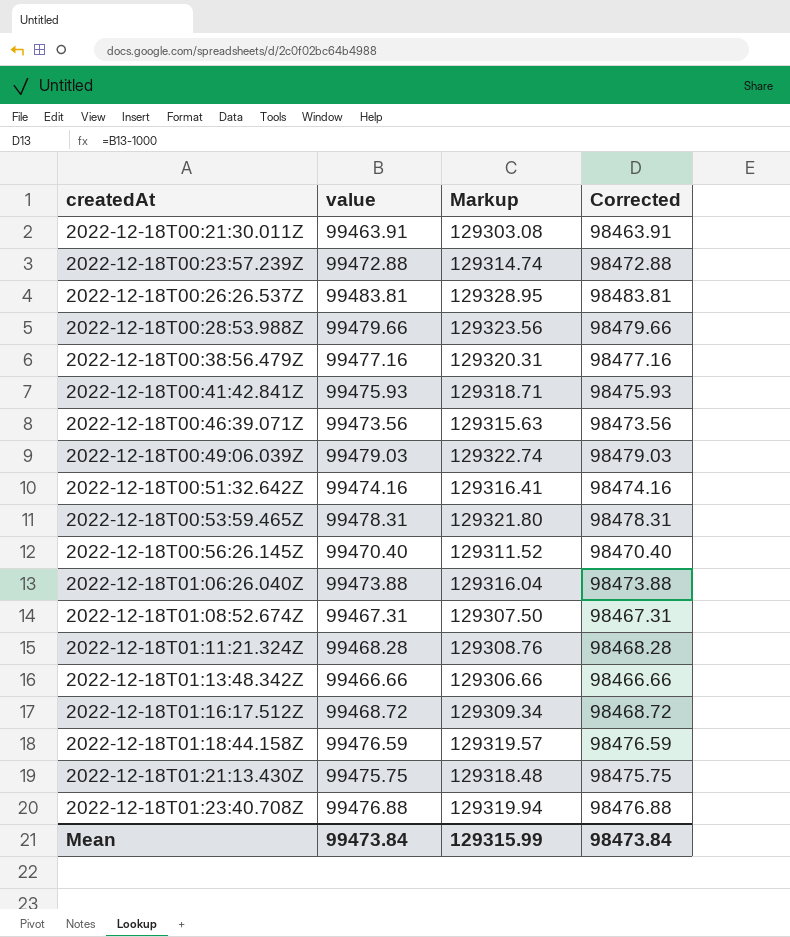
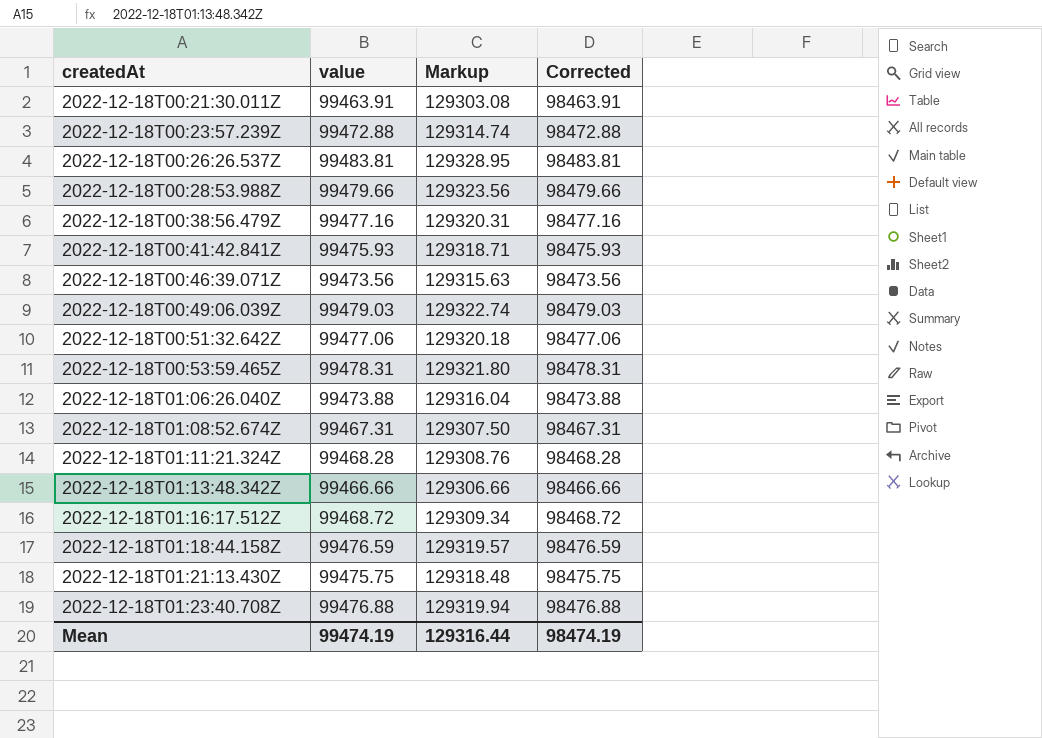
row 2022-12-18T00:56:26.145Z: 99470.40 | 129311.52 | 98470.40 -> none
2022-12-18T00:51:32.642Z | value: 99474.16 -> 99477.06
2022-12-18T00:51:32.642Z | Markup: 129316.41 -> 129320.18
2022-12-18T00:51:32.642Z | Corrected: 98474.16 -> 98477.06
Mean | value: 99473.84 -> 99474.19
Mean | Markup: 129315.99 -> 129316.44
Mean | Corrected: 98473.84 -> 98474.19

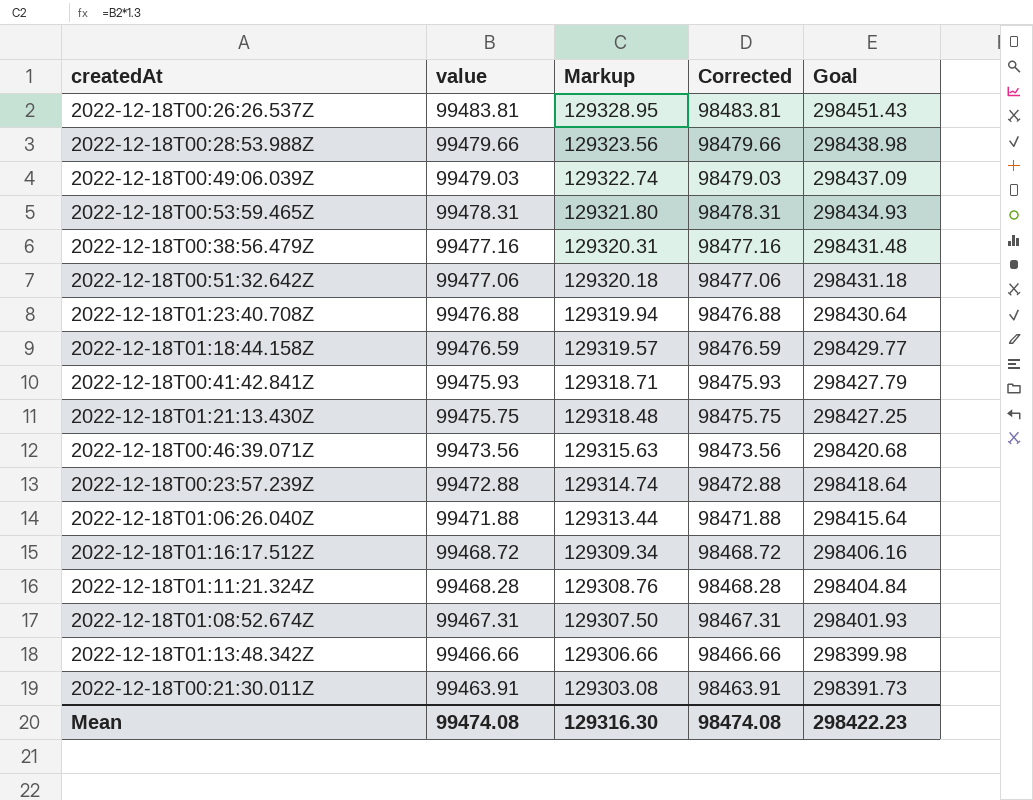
row order: createdAt ascending -> value descending
column Goal | formula: none -> [value] * 3
2022-12-18T01:06:26.040Z | value: 99473.88 -> 99471.88
2022-12-18T01:06:26.040Z | Markup: 129316.04 -> 129313.44
2022-12-18T01:06:26.040Z | Corrected: 98473.88 -> 98471.88
Mean | value: 99474.19 -> 99474.08
Mean | Markup: 129316.44 -> 129316.30
Mean | Corrected: 98474.19 -> 98474.08

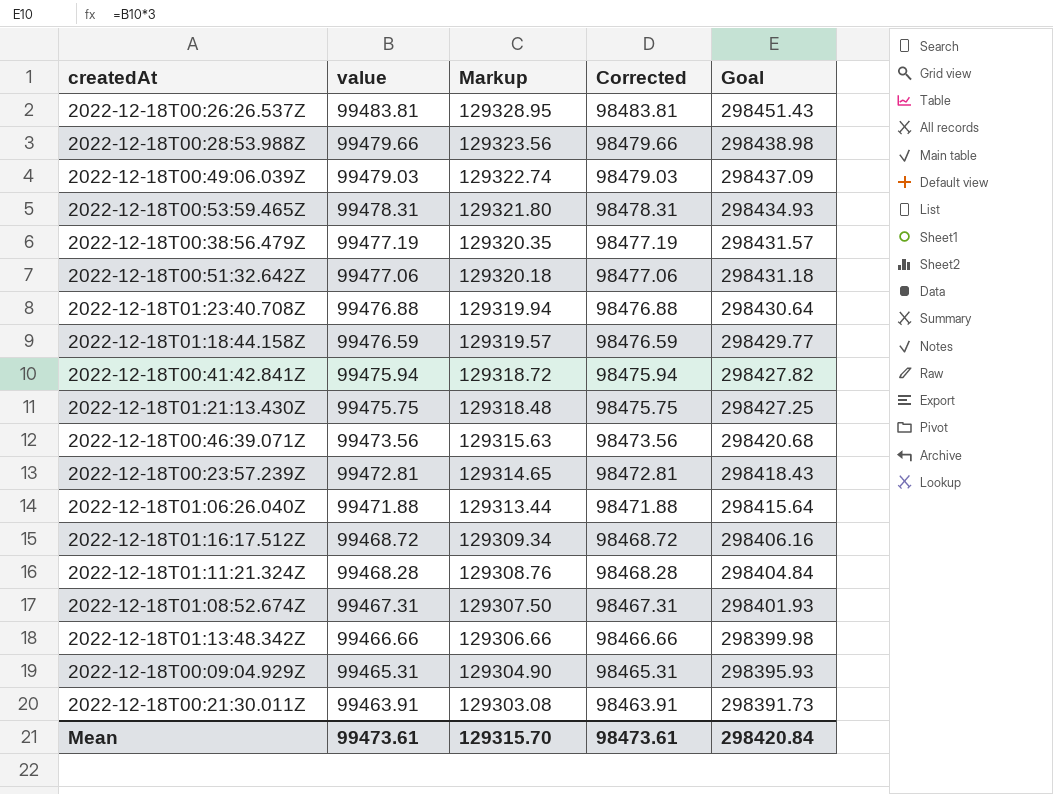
2022-12-18T00:38:56.479Z | value: 99477.16 -> 99477.19
2022-12-18T00:38:56.479Z | Markup: 129320.31 -> 129320.35
2022-12-18T00:38:56.479Z | Corrected: 98477.16 -> 98477.19
2022-12-18T00:38:56.479Z | Goal: 298431.48 -> 298431.57
2022-12-18T00:41:42.841Z | value: 99475.93 -> 99475.94
2022-12-18T00:41:42.841Z | Markup: 129318.71 -> 129318.72
2022-12-18T00:41:42.841Z | Corrected: 98475.93 -> 98475.94
2022-12-18T00:41:42.841Z | Goal: 298427.79 -> 298427.82
2022-12-18T00:23:57.239Z | value: 99472.88 -> 99472.81
2022-12-18T00:23:57.239Z | Markup: 129314.74 -> 129314.65
2022-12-18T00:23:57.239Z | Corrected: 98472.88 -> 98472.81
2022-12-18T00:23:57.239Z | Goal: 298418.64 -> 298418.43
row 2022-12-18T00:09:04.929Z: none -> 99465.31 | 129304.90 | 98465.31 | 298395.93
Mean | value: 99474.08 -> 99473.61
Mean | Markup: 129316.30 -> 129315.70
Mean | Corrected: 98474.08 -> 98473.61
Mean | Goal: 298422.23 -> 298420.84

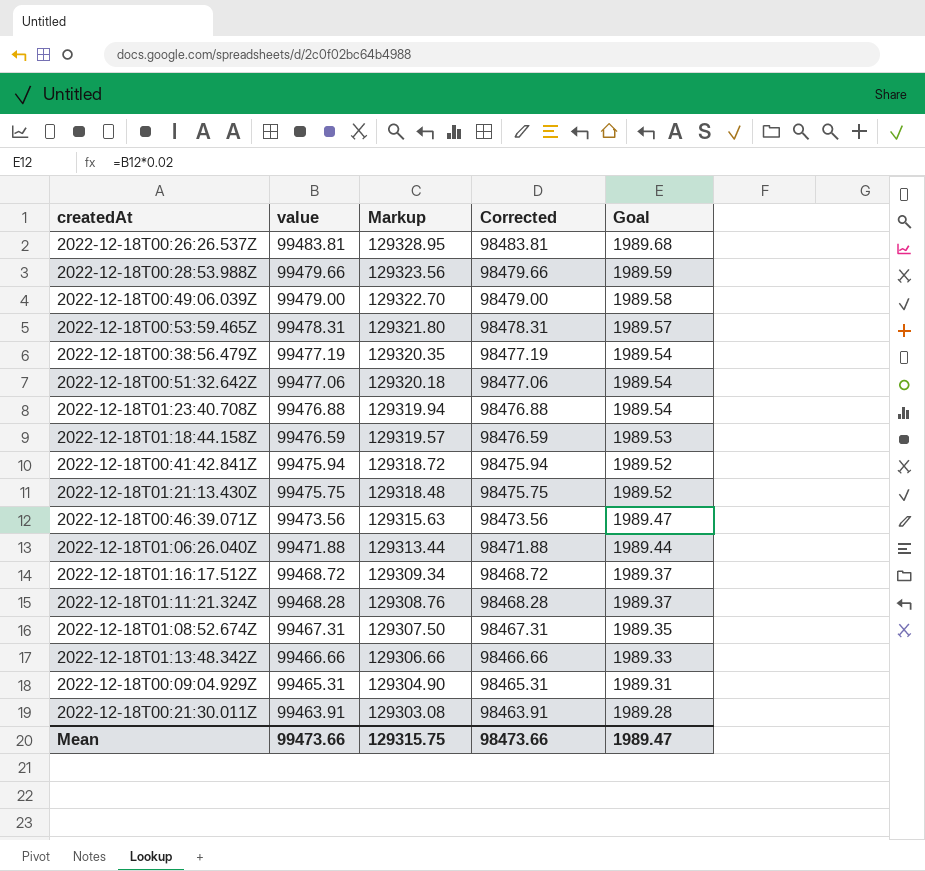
column Goal | formula: [value] * 3 -> [value] * 0.02
row 2022-12-18T00:23:57.239Z: 99472.81 | 129314.65 | 98472.81 | 298418.43 -> none
2022-12-18T00:49:06.039Z | value: 99479.03 -> 99479.00
2022-12-18T00:49:06.039Z | Markup: 129322.74 -> 129322.70
2022-12-18T00:49:06.039Z | Corrected: 98479.03 -> 98479.00
Mean | value: 99473.61 -> 99473.66
Mean | Markup: 129315.70 -> 129315.75
Mean | Corrected: 98473.61 -> 98473.66
Mean | Goal: 298420.84 -> 1989.47

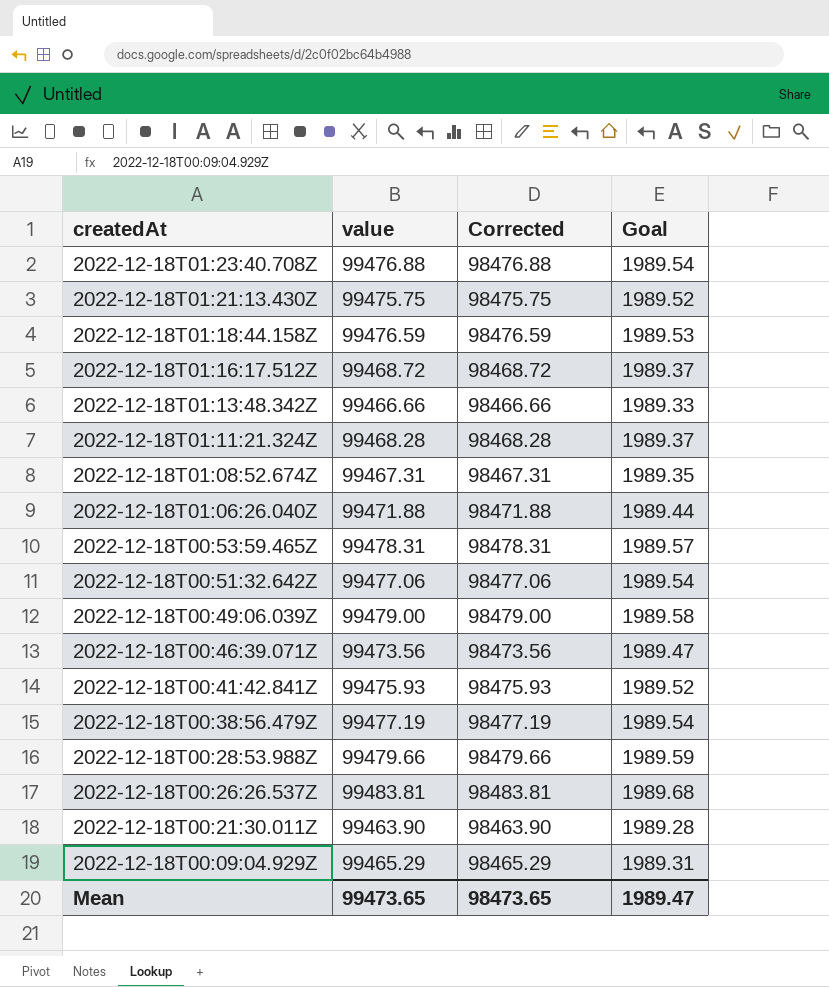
row order: value descending -> createdAt descending
column Markup | formula: [value] * 1.3 -> none
2022-12-18T00:41:42.841Z | value: 99475.94 -> 99475.93
2022-12-18T00:41:42.841Z | Corrected: 98475.94 -> 98475.93
2022-12-18T00:21:30.011Z | value: 99463.91 -> 99463.90
2022-12-18T00:21:30.011Z | Corrected: 98463.91 -> 98463.90
2022-12-18T00:09:04.929Z | value: 99465.31 -> 99465.29
2022-12-18T00:09:04.929Z | Corrected: 98465.31 -> 98465.29
Mean | value: 99473.66 -> 99473.65
Mean | Corrected: 98473.66 -> 98473.65

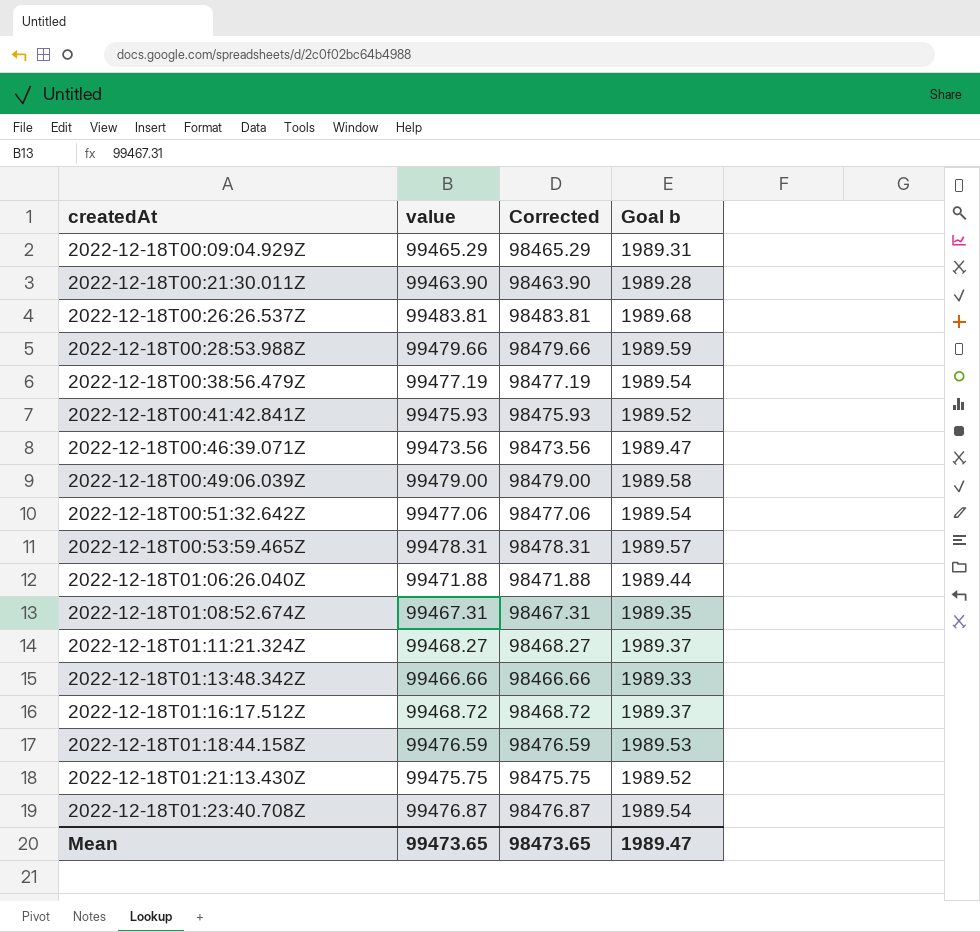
row order: createdAt descending -> createdAt ascending
column name: Goal -> Goal b
2022-12-18T01:11:21.324Z | value: 99468.28 -> 99468.27
2022-12-18T01:11:21.324Z | Corrected: 98468.28 -> 98468.27
2022-12-18T01:23:40.708Z | value: 99476.88 -> 99476.87
2022-12-18T01:23:40.708Z | Corrected: 98476.88 -> 98476.87

